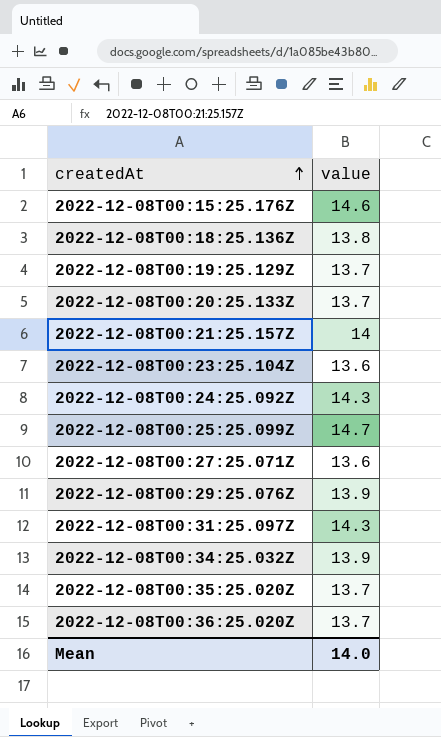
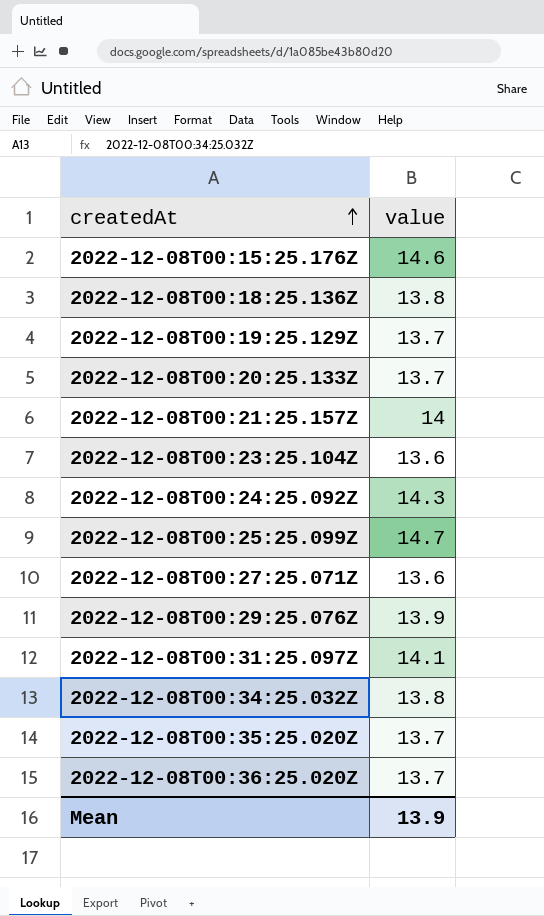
2022-12-08T00:31:25.097Z | value: 14.3 -> 14.1
2022-12-08T00:34:25.032Z | value: 13.9 -> 13.8
Mean | value: 14.0 -> 13.9

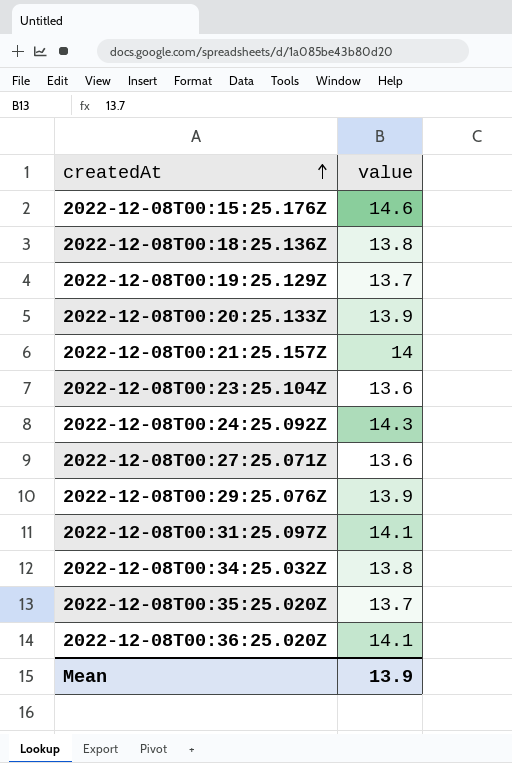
row 2022-12-08T00:25:25.099Z: 14.7 -> none
2022-12-08T00:20:25.133Z | value: 13.7 -> 13.9
2022-12-08T00:36:25.020Z | value: 13.7 -> 14.1

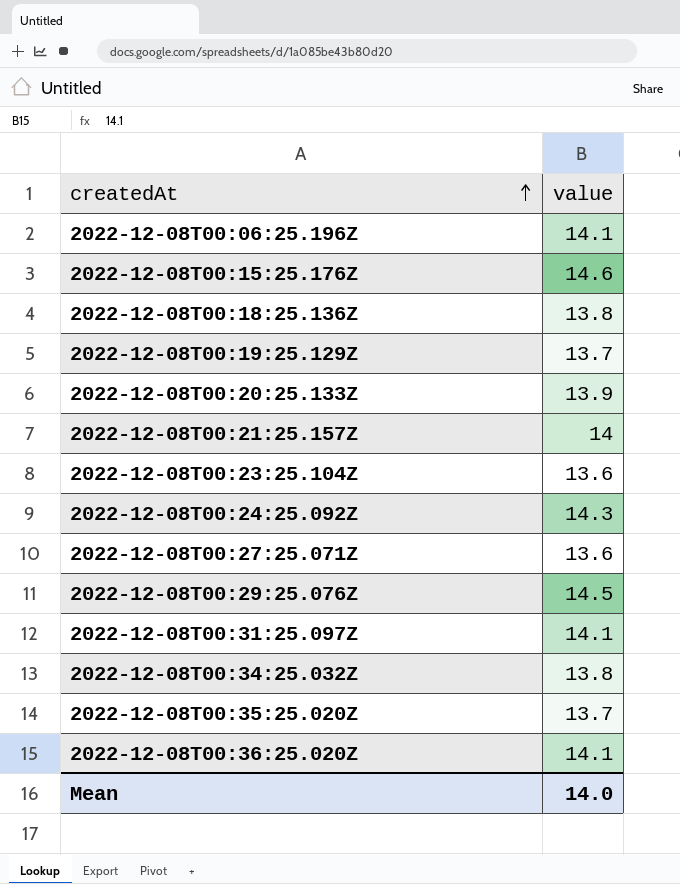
row 2022-12-08T00:06:25.196Z: none -> 14.1
2022-12-08T00:29:25.076Z | value: 13.9 -> 14.5
Mean | value: 13.9 -> 14.0

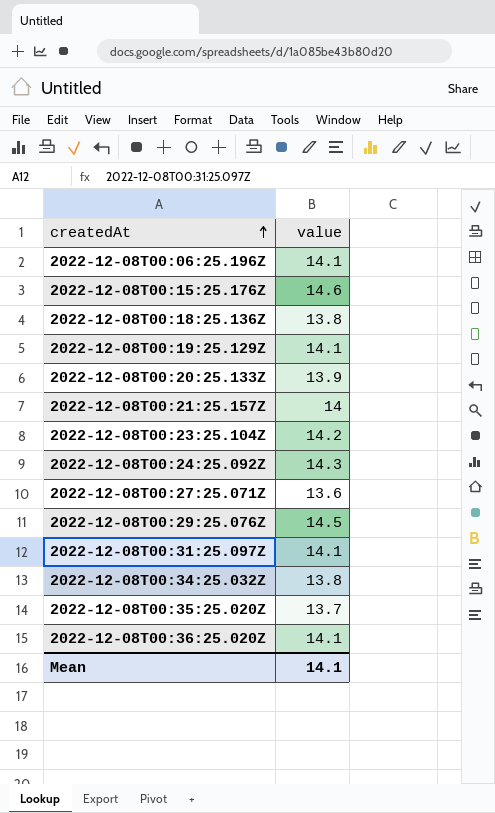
2022-12-08T00:19:25.129Z | value: 13.7 -> 14.1
2022-12-08T00:23:25.104Z | value: 13.6 -> 14.2
Mean | value: 14.0 -> 14.1

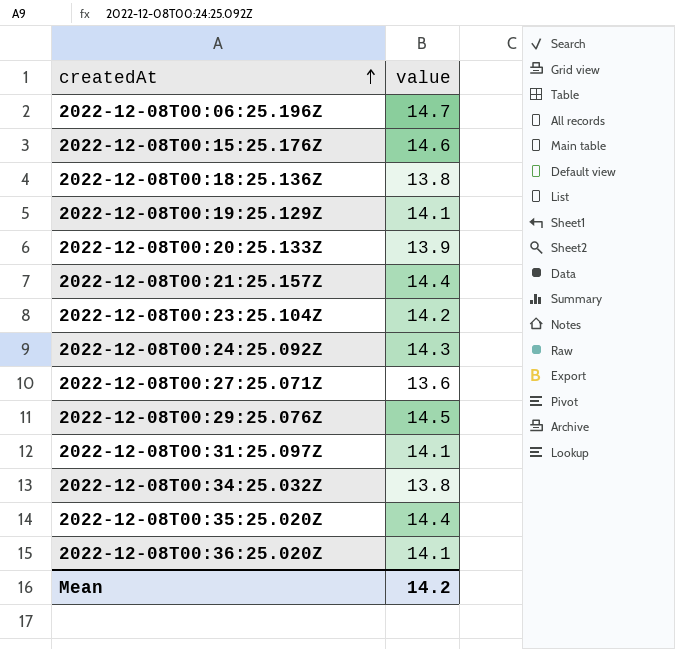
2022-12-08T00:06:25.196Z | value: 14.1 -> 14.7
2022-12-08T00:21:25.157Z | value: 14 -> 14.4
2022-12-08T00:35:25.020Z | value: 13.7 -> 14.4
Mean | value: 14.1 -> 14.2

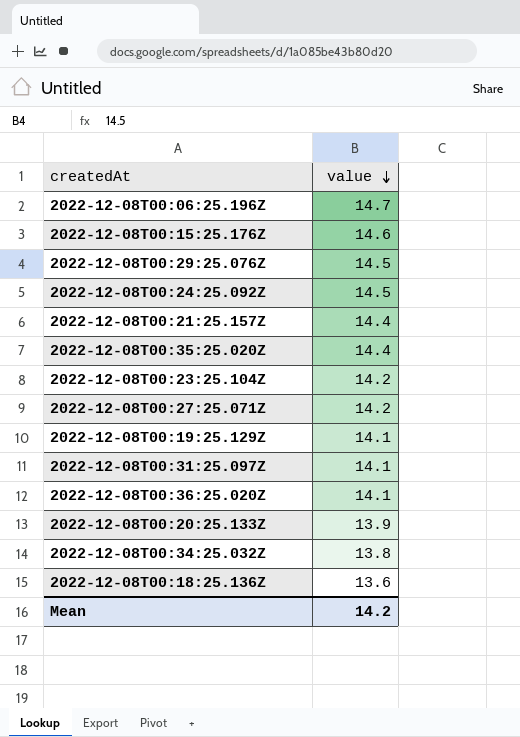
row order: createdAt ascending -> value descending
2022-12-08T00:24:25.092Z | value: 14.3 -> 14.5
2022-12-08T00:27:25.071Z | value: 13.6 -> 14.2
2022-12-08T00:18:25.136Z | value: 13.8 -> 13.6

